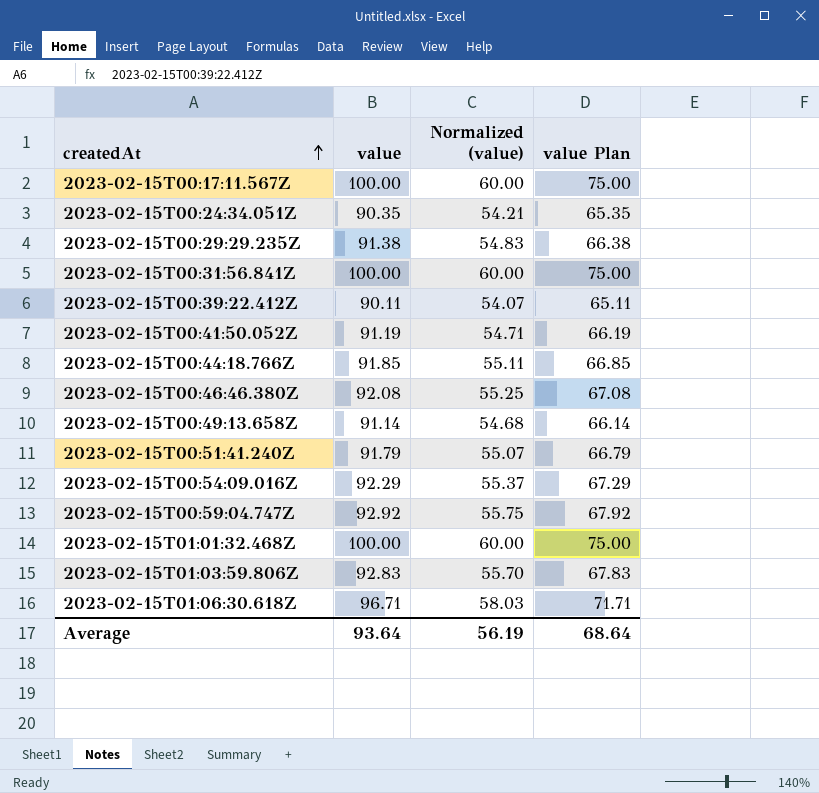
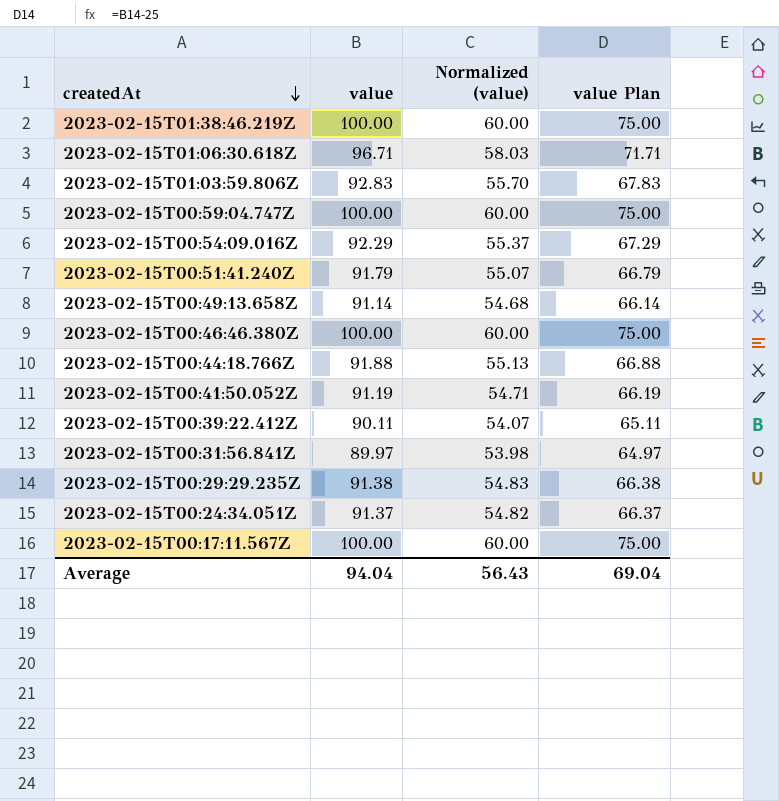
row order: createdAt ascending -> createdAt descending
row 2023-02-15T01:01:32.468Z: 100.00 | 60.00 | 75.00 -> none
row 2023-02-15T01:38:46.219Z: none -> 100.00 | 60.00 | 75.00
2023-02-15T00:59:04.747Z | value: 92.92 -> 100.00
2023-02-15T00:59:04.747Z | Normalized (value): 55.75 -> 60.00
2023-02-15T00:59:04.747Z | value Plan: 67.92 -> 75.00
2023-02-15T00:46:46.380Z | value: 92.08 -> 100.00
2023-02-15T00:46:46.380Z | Normalized (value): 55.25 -> 60.00
2023-02-15T00:46:46.380Z | value Plan: 67.08 -> 75.00
2023-02-15T00:44:18.766Z | value: 91.85 -> 91.88
2023-02-15T00:44:18.766Z | Normalized (value): 55.11 -> 55.13
2023-02-15T00:44:18.766Z | value Plan: 66.85 -> 66.88
2023-02-15T00:31:56.841Z | value: 100.00 -> 89.97
2023-02-15T00:31:56.841Z | Normalized (value): 60.00 -> 53.98
2023-02-15T00:31:56.841Z | value Plan: 75.00 -> 64.97
2023-02-15T00:24:34.051Z | value: 90.35 -> 91.37
2023-02-15T00:24:34.051Z | Normalized (value): 54.21 -> 54.82
2023-02-15T00:24:34.051Z | value Plan: 65.35 -> 66.37
Average | value: 93.64 -> 94.04
Average | Normalized (value): 56.19 -> 56.43
Average | value Plan: 68.64 -> 69.04

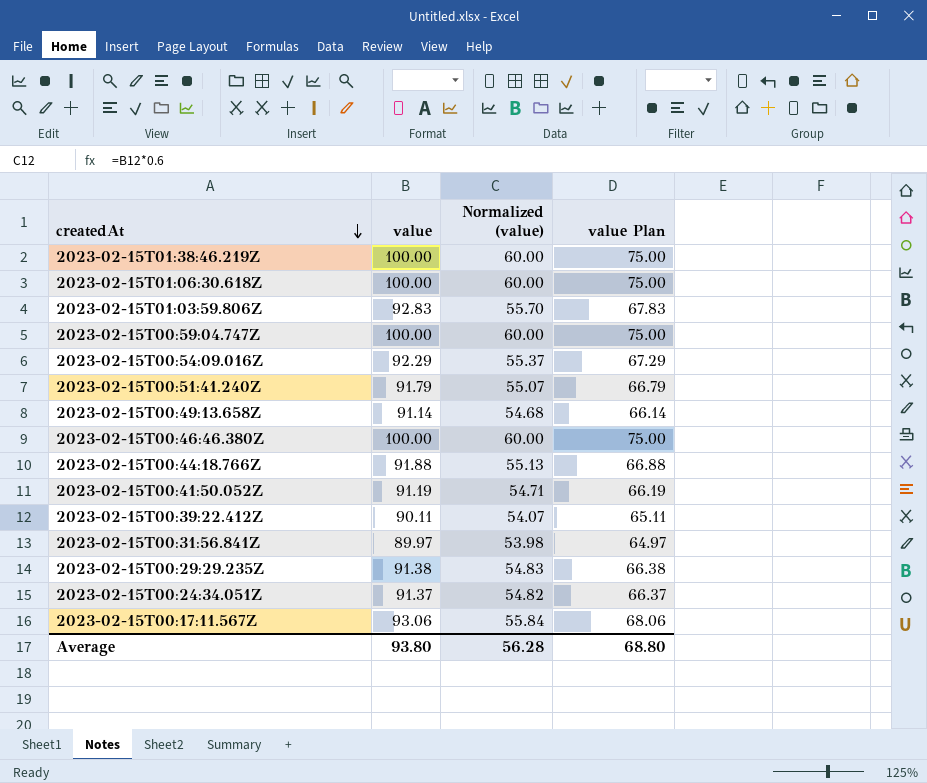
2023-02-15T01:06:30.618Z | value: 96.71 -> 100.00
2023-02-15T01:06:30.618Z | Normalized (value): 58.03 -> 60.00
2023-02-15T01:06:30.618Z | value Plan: 71.71 -> 75.00
2023-02-15T00:17:11.567Z | value: 100.00 -> 93.06
2023-02-15T00:17:11.567Z | Normalized (value): 60.00 -> 55.84
2023-02-15T00:17:11.567Z | value Plan: 75.00 -> 68.06
Average | value: 94.04 -> 93.80
Average | Normalized (value): 56.43 -> 56.28
Average | value Plan: 69.04 -> 68.80

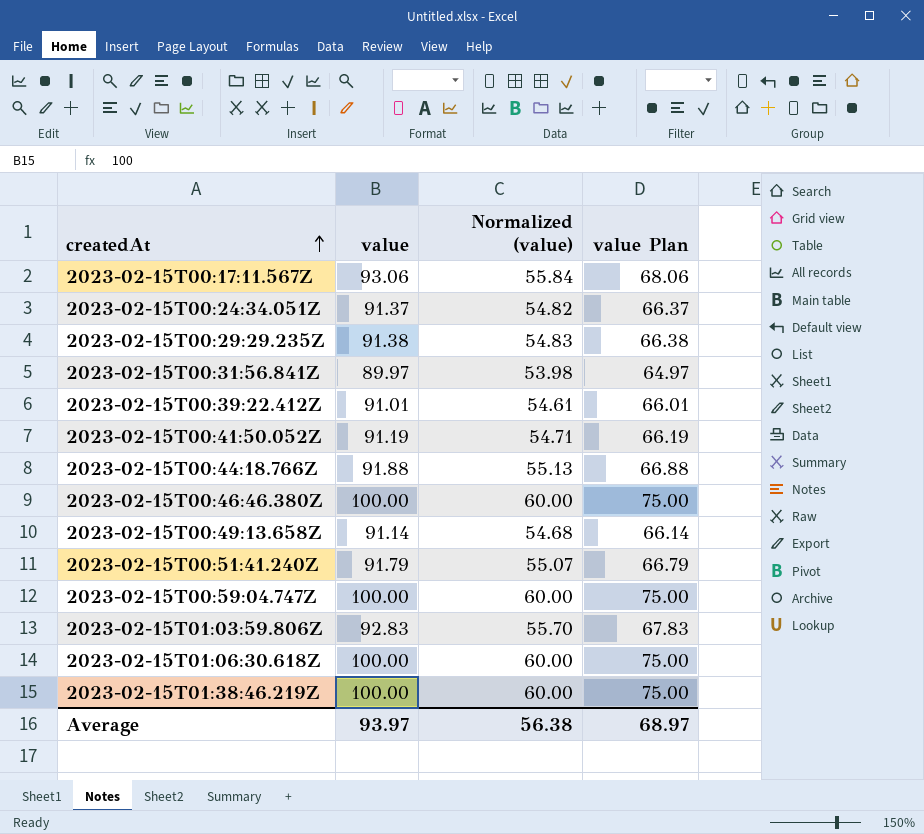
row order: createdAt descending -> createdAt ascending
row 2023-02-15T00:54:09.016Z: 92.29 | 55.37 | 67.29 -> none
2023-02-15T00:39:22.412Z | value: 90.11 -> 91.01
2023-02-15T00:39:22.412Z | Normalized (value): 54.07 -> 54.61
2023-02-15T00:39:22.412Z | value Plan: 65.11 -> 66.01
Average | value: 93.80 -> 93.97
Average | Normalized (value): 56.28 -> 56.38
Average | value Plan: 68.80 -> 68.97

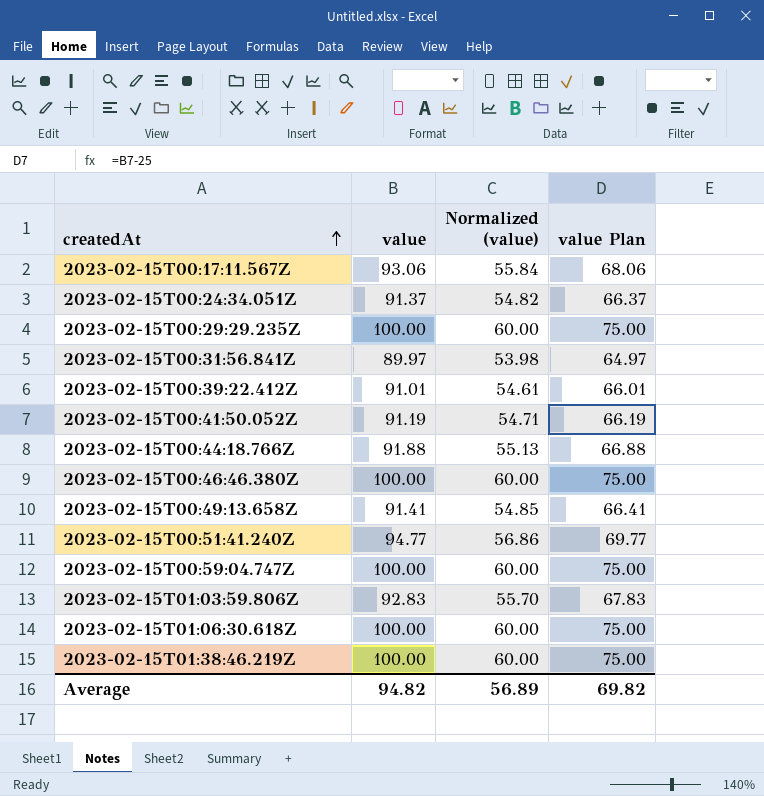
2023-02-15T00:29:29.235Z | value: 91.38 -> 100.00
2023-02-15T00:29:29.235Z | Normalized (value): 54.83 -> 60.00
2023-02-15T00:29:29.235Z | value Plan: 66.38 -> 75.00
2023-02-15T00:49:13.658Z | value: 91.14 -> 91.41
2023-02-15T00:49:13.658Z | Normalized (value): 54.68 -> 54.85
2023-02-15T00:49:13.658Z | value Plan: 66.14 -> 66.41
2023-02-15T00:51:41.240Z | value: 91.79 -> 94.77
2023-02-15T00:51:41.240Z | Normalized (value): 55.07 -> 56.86
2023-02-15T00:51:41.240Z | value Plan: 66.79 -> 69.77
Average | value: 93.97 -> 94.82
Average | Normalized (value): 56.38 -> 56.89
Average | value Plan: 68.97 -> 69.82

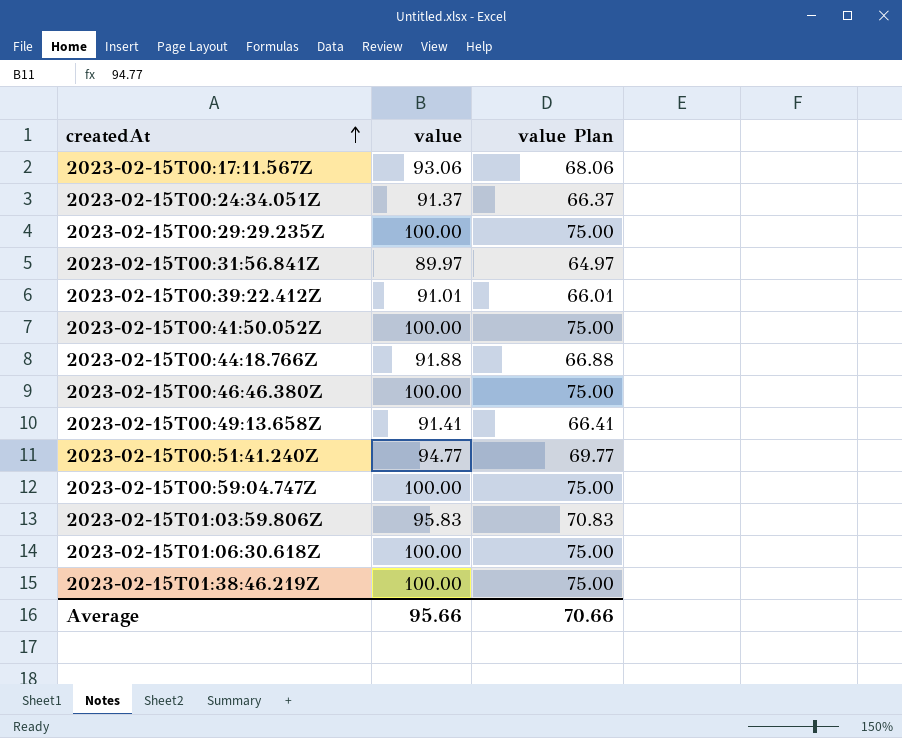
column Normalized (value) | formula: [value] * 0.6 -> none
2023-02-15T00:41:50.052Z | value: 91.19 -> 100.00
2023-02-15T00:41:50.052Z | value Plan: 66.19 -> 75.00
2023-02-15T01:03:59.806Z | value: 92.83 -> 95.83
2023-02-15T01:03:59.806Z | value Plan: 67.83 -> 70.83
Average | value: 94.82 -> 95.66
Average | value Plan: 69.82 -> 70.66

